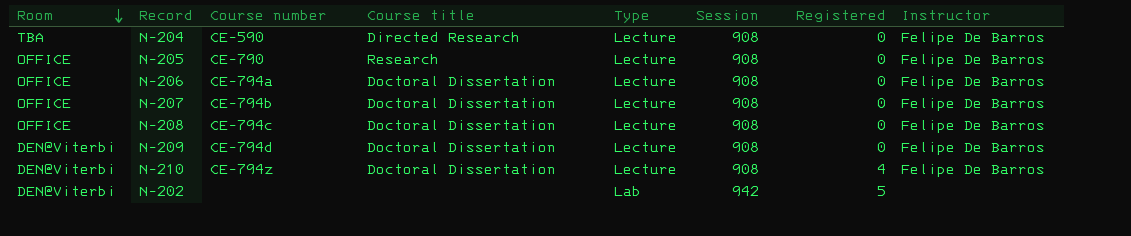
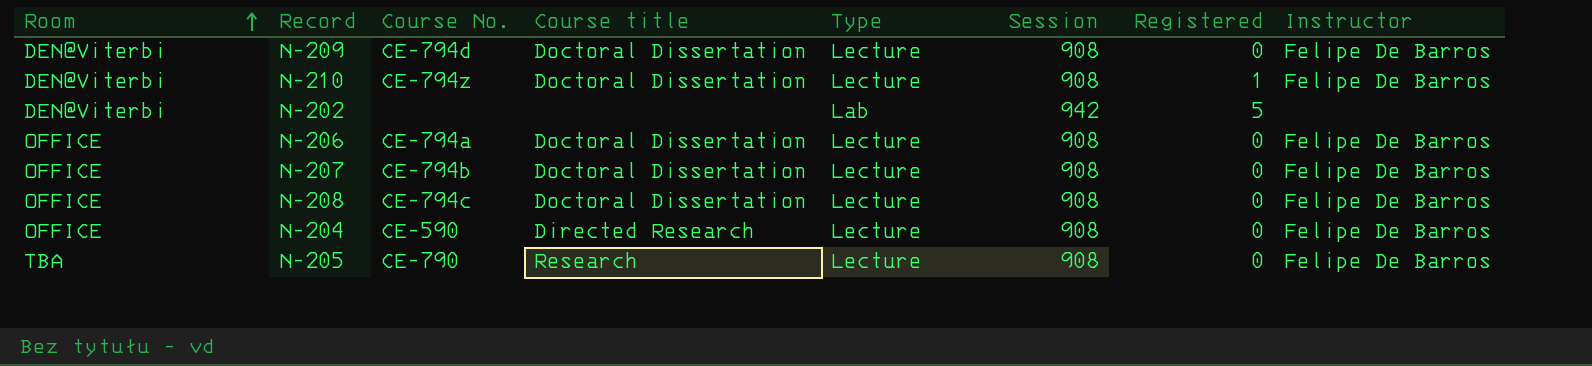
row order: Room descending -> Room ascending
column name: Course number -> Course No.
N-210 | Registered: 4 -> 1
N-204 | Room: TBA -> OFFICE
N-205 | Room: OFFICE -> TBA

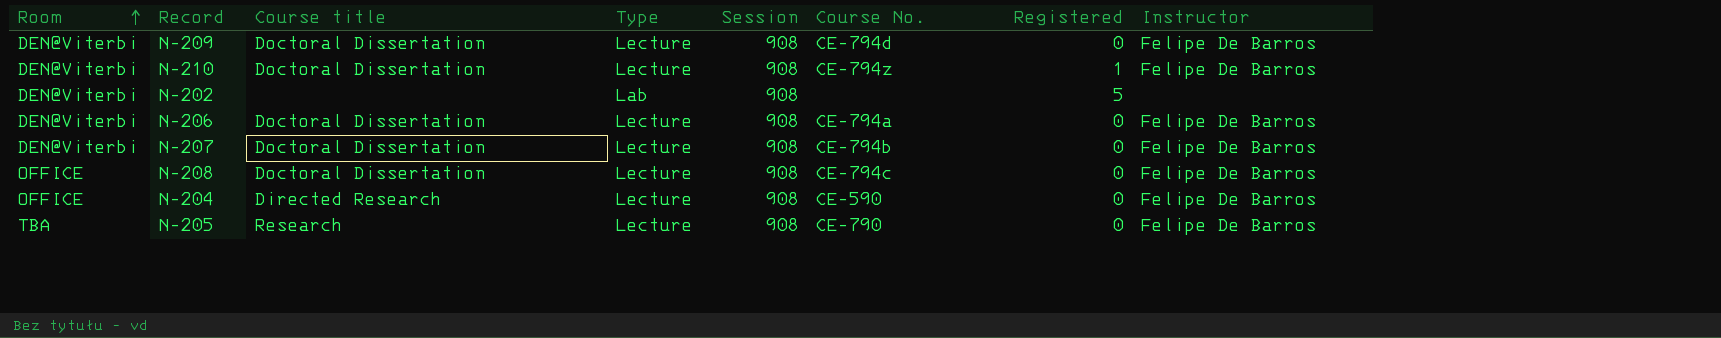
column Course No. | position: 3 -> 6
N-202 | Session: 942 -> 908
N-206 | Room: OFFICE -> DEN@Viterbi
N-207 | Room: OFFICE -> DEN@Viterbi

